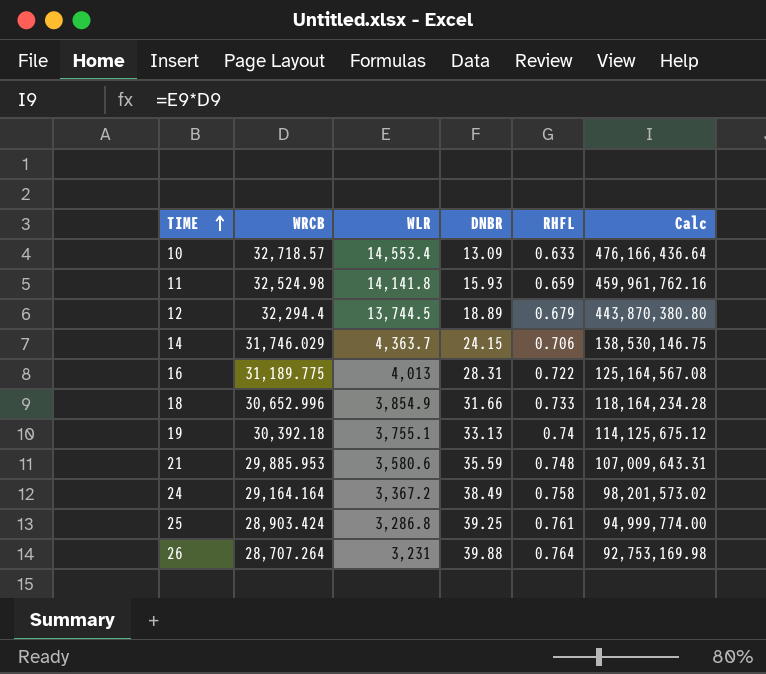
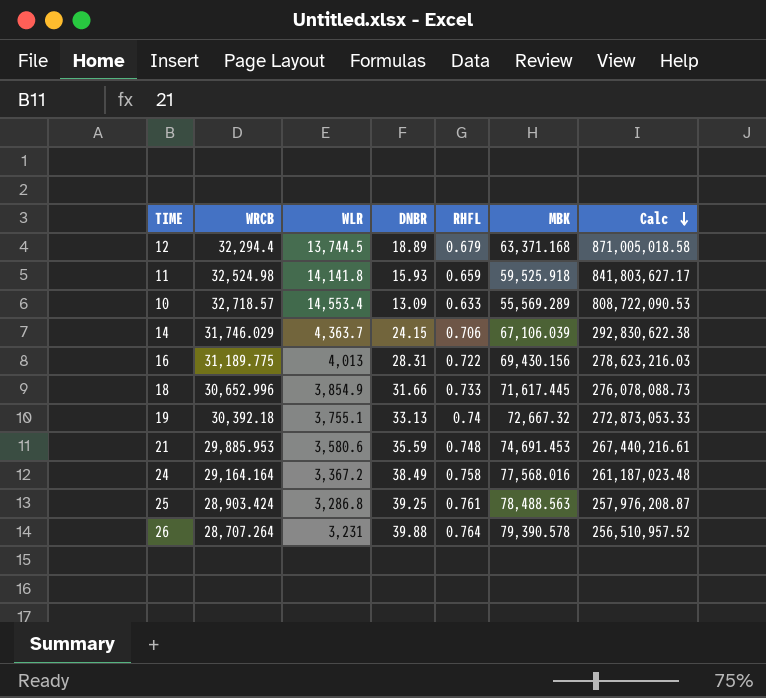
row order: TIME ascending -> Calc descending
column MBK | position: none -> 6
column Calc | formula: [WRCB] * [WLR] -> [WLR] * [MBK]

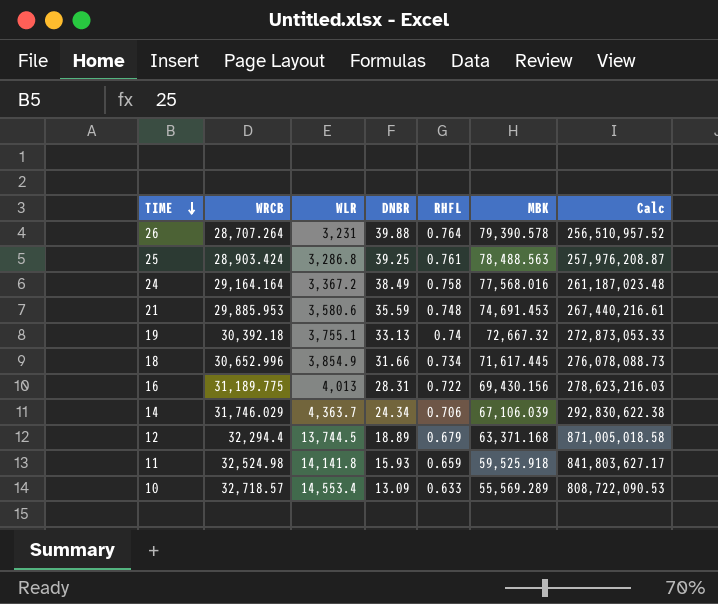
row order: Calc descending -> TIME descending
18 | RHFL: 0.733 -> 0.734
14 | DNBR: 24.15 -> 24.34

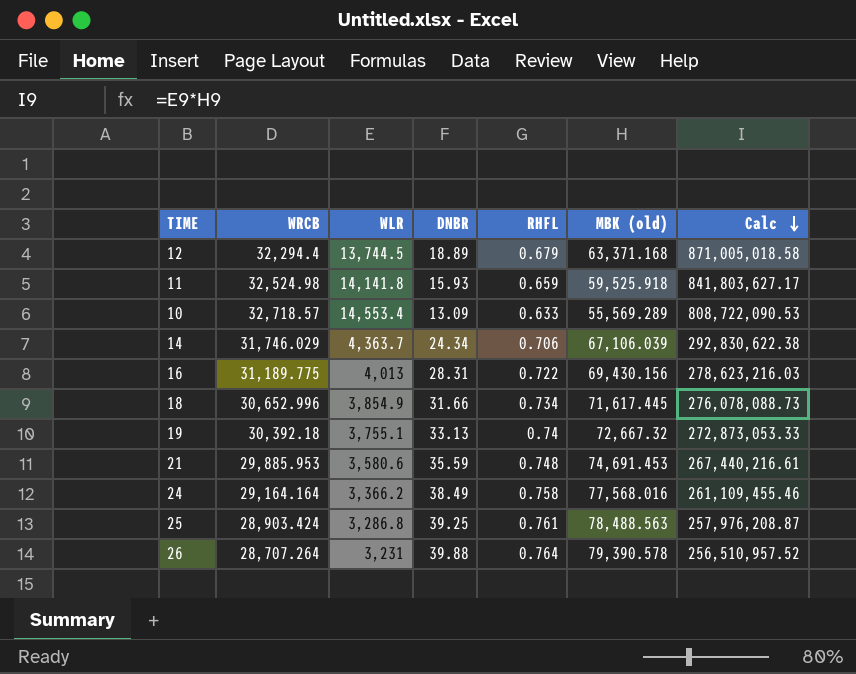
row order: TIME descending -> Calc descending
column name: MBK -> MBK (old)
24 | WLR: 3,367.2 -> 3,366.2
24 | Calc: 261,187,023.48 -> 261,109,455.46

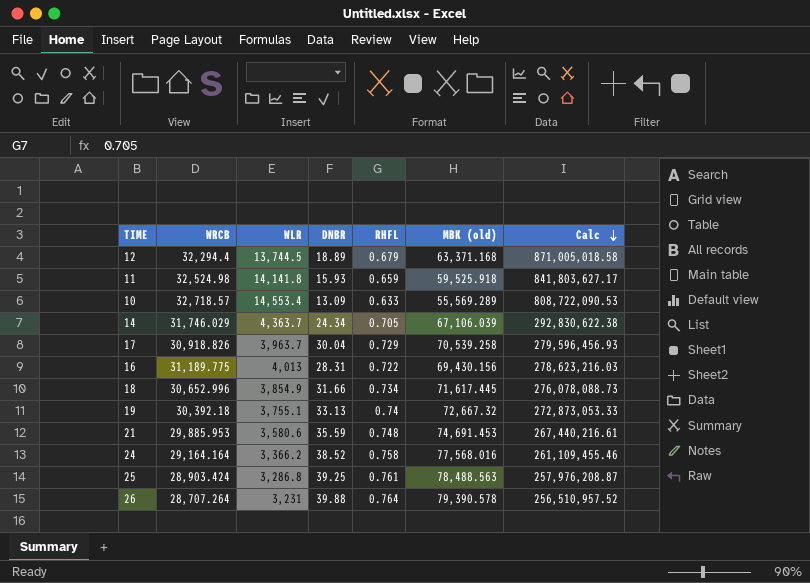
14 | RHFL: 0.706 -> 0.705
row 17: none -> 30,918.826 | 3,963.7 | 30.04 | 0.729 | 70,539.258 | 279,596,456.93
24 | DNBR: 38.49 -> 38.52

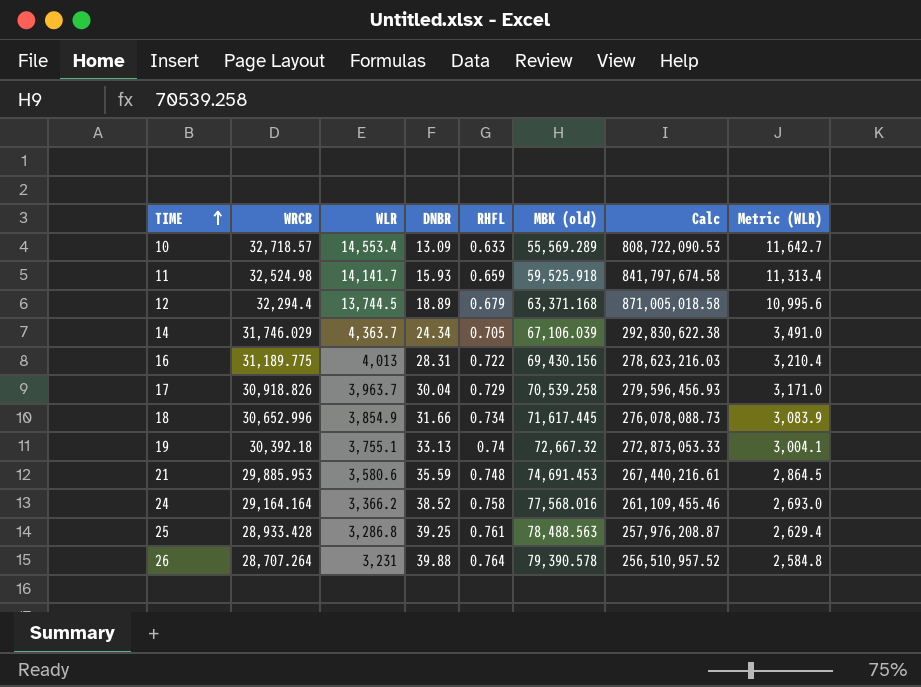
row order: Calc descending -> TIME ascending
column Metric (WLR) | formula: none -> [WLR] * 0.8
11 | WLR: 14,141.8 -> 14,141.7
11 | Calc: 841,803,627.17 -> 841,797,674.58
25 | WRCB: 28,903.424 -> 28,933.428

